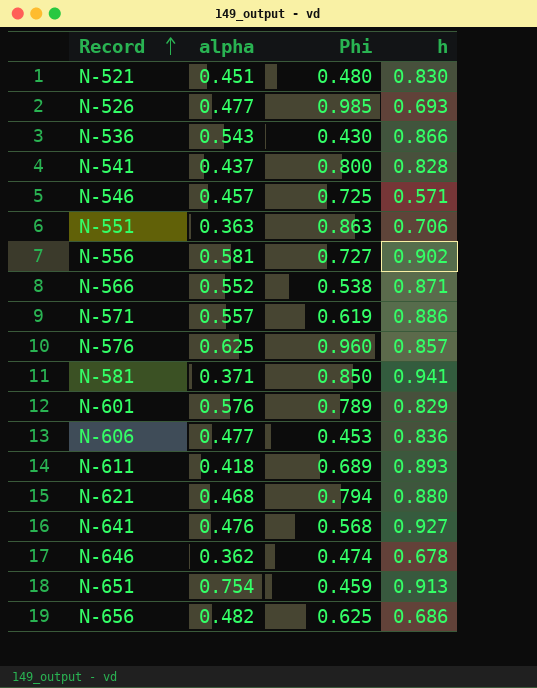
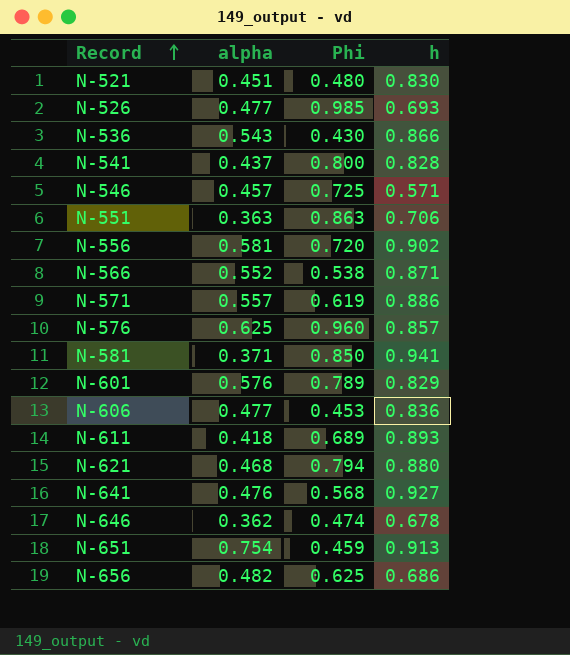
N-556 | Phi: 0.727 -> 0.720

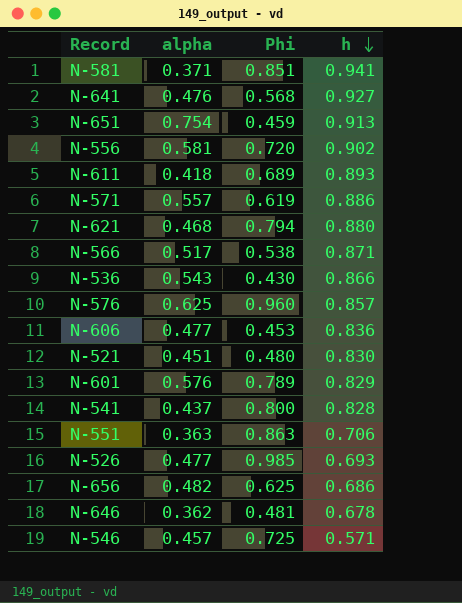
row order: Record ascending -> h descending
N-581 | Phi: 0.850 -> 0.851
N-566 | alpha: 0.552 -> 0.517
N-646 | Phi: 0.474 -> 0.481

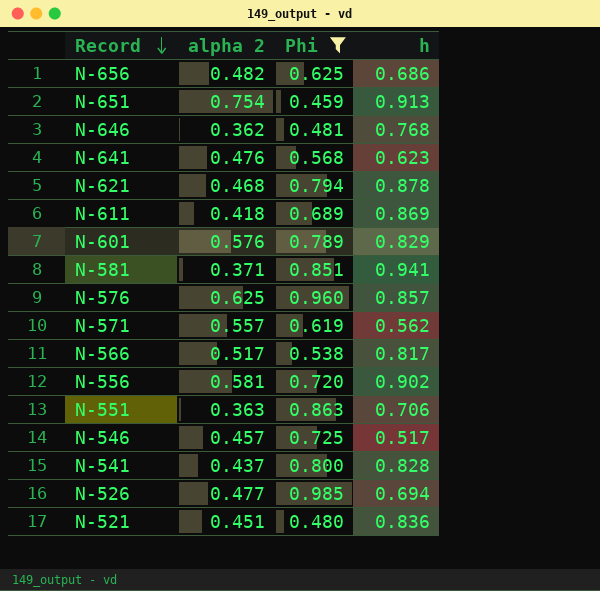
filter: none -> Phi >= 0.459
row order: h descending -> Record descending
column name: alpha -> alpha 2
N-646 | h: 0.678 -> 0.768
N-641 | h: 0.927 -> 0.623
N-621 | h: 0.880 -> 0.878
N-611 | h: 0.893 -> 0.869
N-571 | h: 0.886 -> 0.562
N-566 | h: 0.871 -> 0.817
N-546 | h: 0.571 -> 0.517
N-526 | h: 0.693 -> 0.694
N-521 | h: 0.830 -> 0.836

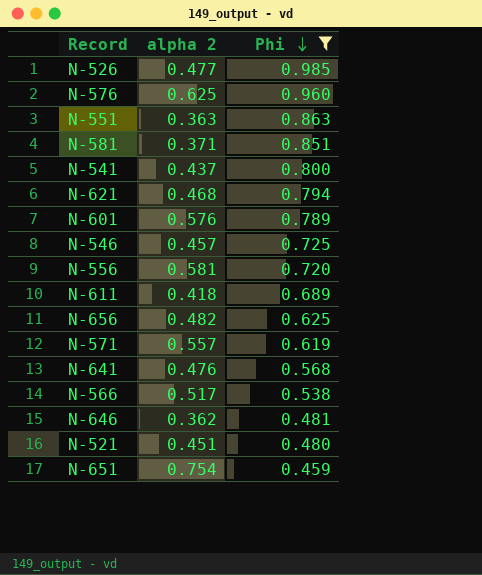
row order: Record descending -> Phi descending
column h | position: 4 -> none

